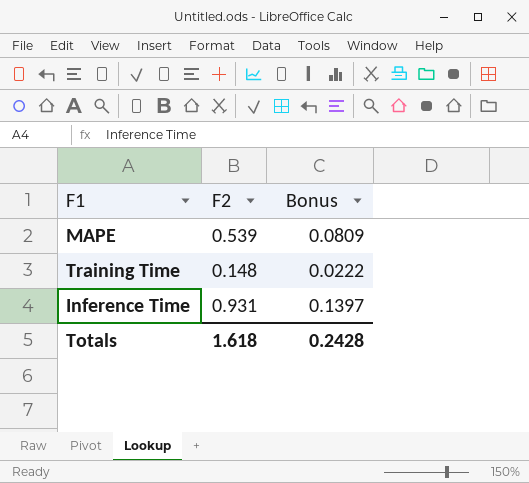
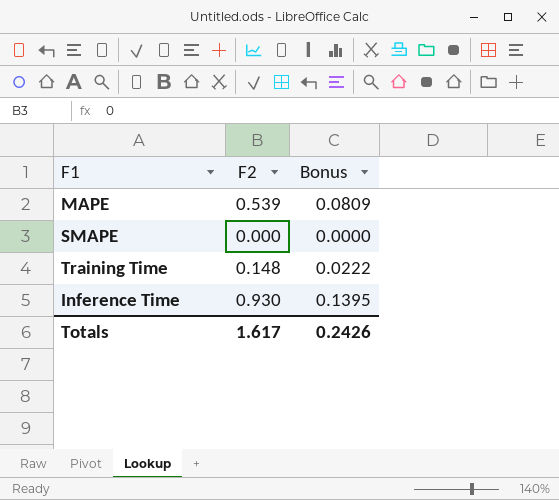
row SMAPE: none -> 0.000 | 0.0000
Inference Time | F2: 0.931 -> 0.930
Inference Time | Bonus: 0.1397 -> 0.1395
Totals | F2: 1.618 -> 1.617
Totals | Bonus: 0.2428 -> 0.2426

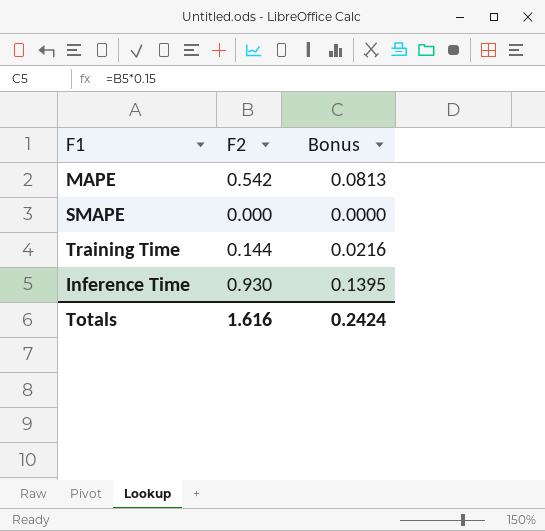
MAPE | F2: 0.539 -> 0.542
MAPE | Bonus: 0.0809 -> 0.0813
Training Time | F2: 0.148 -> 0.144
Training Time | Bonus: 0.0222 -> 0.0216
Totals | F2: 1.617 -> 1.616
Totals | Bonus: 0.2426 -> 0.2424

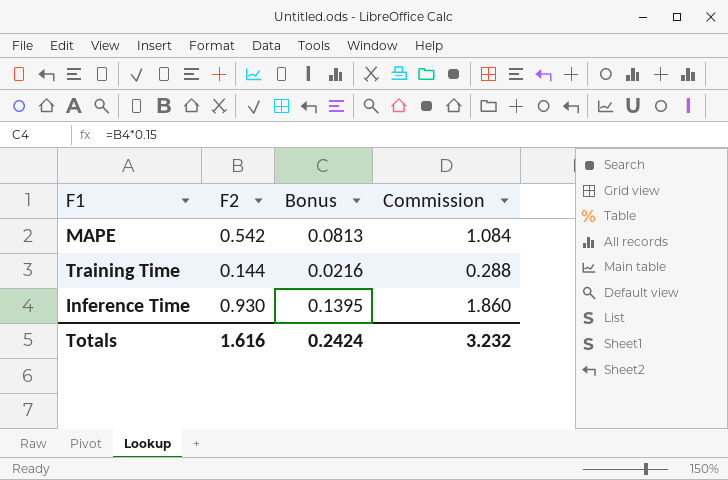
column Commission | formula: none -> [F2] * 2
row SMAPE: 0.000 | 0.0000 -> none

